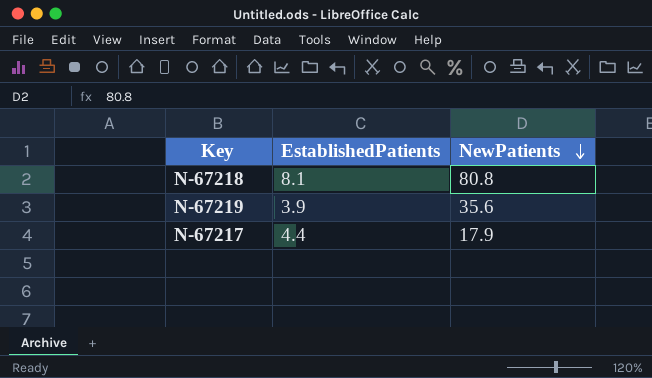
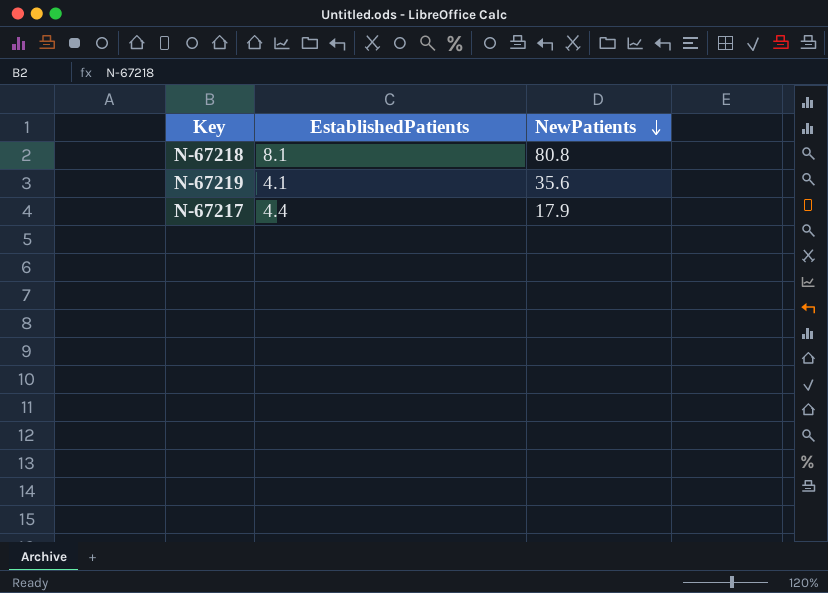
N-67219 | EstablishedPatients: 3.9 -> 4.1

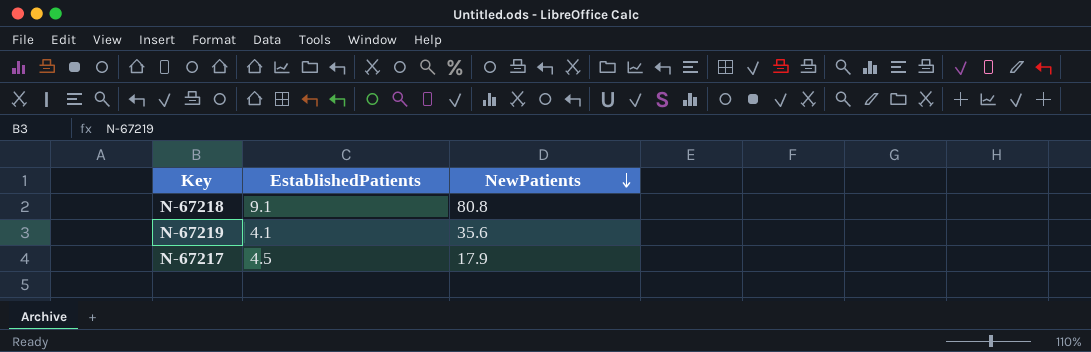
N-67218 | EstablishedPatients: 8.1 -> 9.1
N-67217 | EstablishedPatients: 4.4 -> 4.5

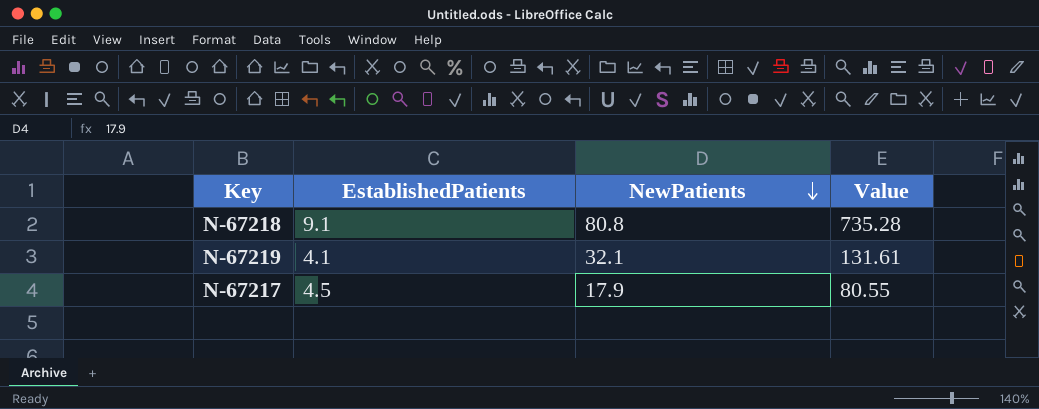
column Value | formula: none -> [EstablishedPatients] * [NewPatients]
N-67219 | NewPatients: 35.6 -> 32.1

